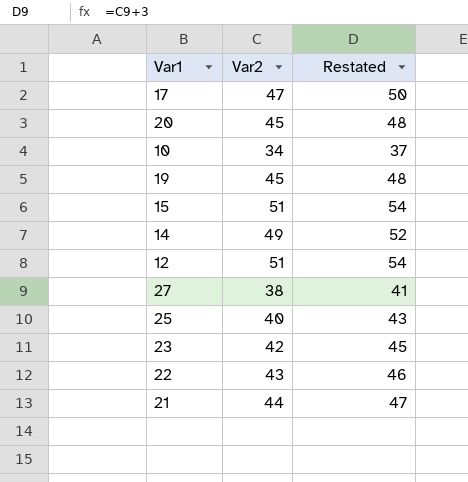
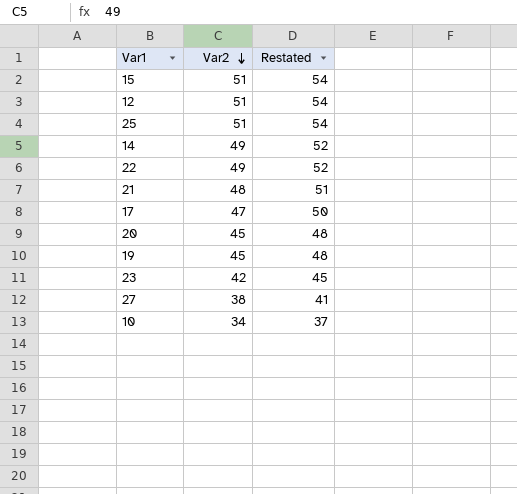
row order: none -> Var2 descending
25 | Var2: 40 -> 51
25 | Restated: 43 -> 54
22 | Var2: 43 -> 49
22 | Restated: 46 -> 52
21 | Var2: 44 -> 48
21 | Restated: 47 -> 51

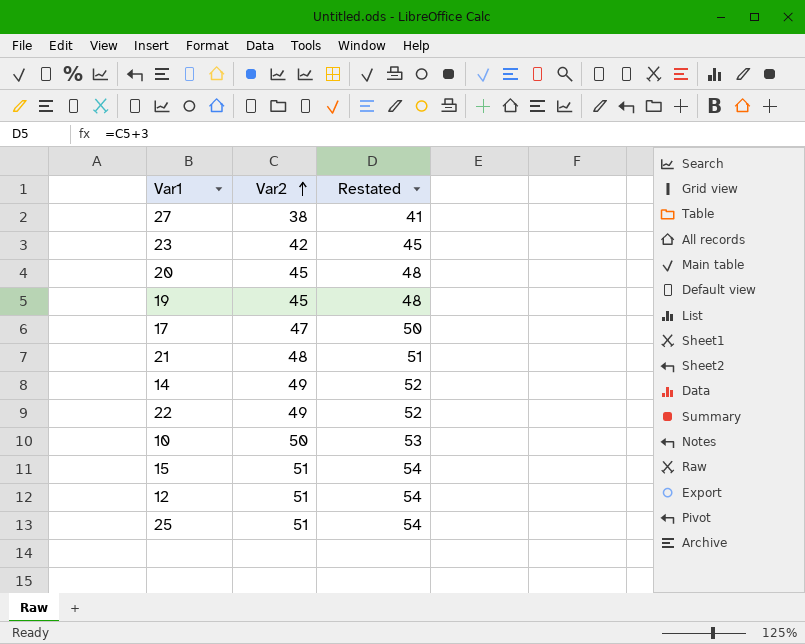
row order: Var2 descending -> Var2 ascending
10 | Var2: 34 -> 50
10 | Restated: 37 -> 53

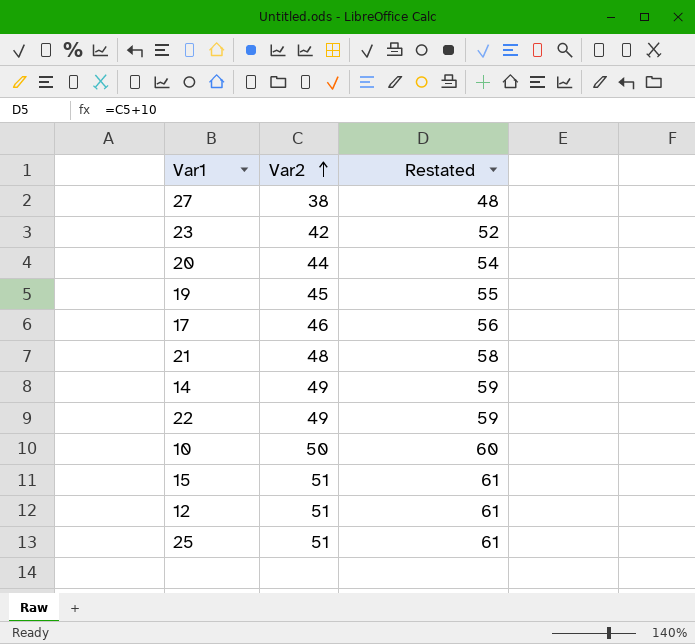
column Restated | formula: [Var2] + 3 -> [Var2] + 10
20 | Var2: 45 -> 44
17 | Var2: 47 -> 46

